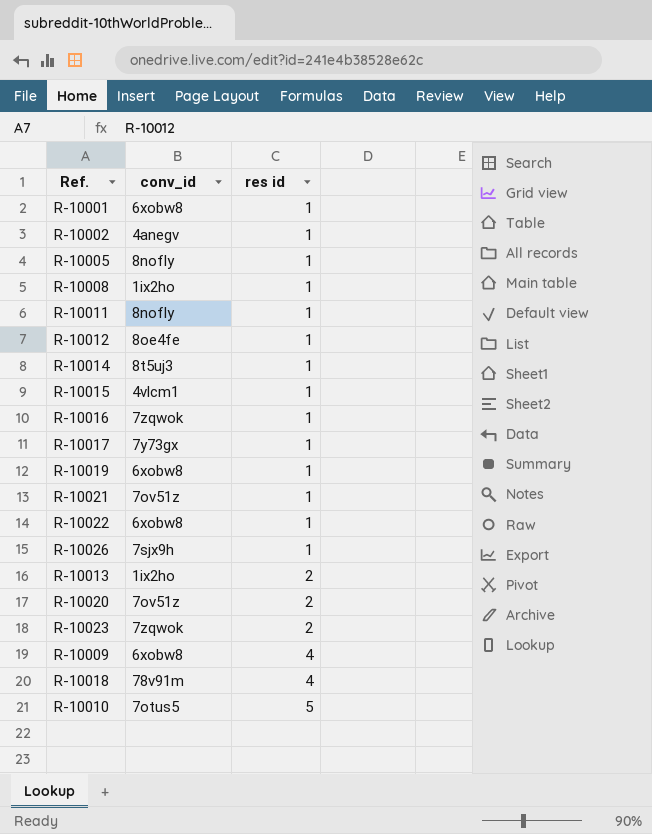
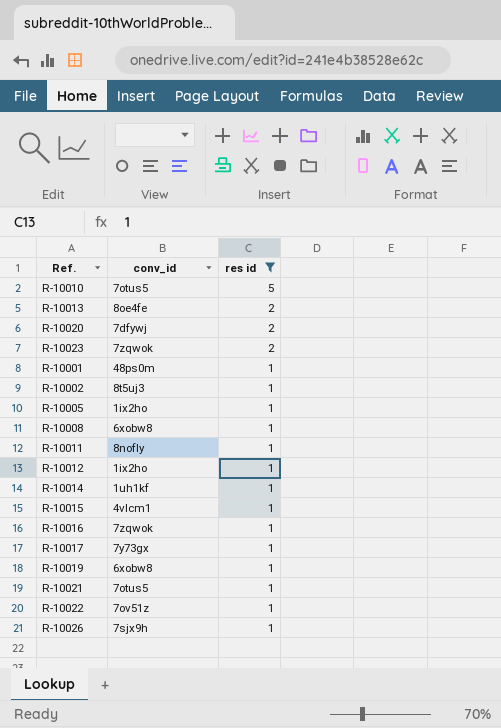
filter: none -> res id != 4
row order: res id ascending -> res id descending
R-10013 | conv_id: 1ix2ho -> 8oe4fe
R-10020 | conv_id: 7ov51z -> 7dfywj
R-10001 | conv_id: 6xobw8 -> 48ps0m
R-10002 | conv_id: 4anegv -> 8t5uj3
R-10005 | conv_id: 8nofly -> 1ix2ho
R-10008 | conv_id: 1ix2ho -> 6xobw8
R-10012 | conv_id: 8oe4fe -> 1ix2ho
R-10014 | conv_id: 8t5uj3 -> 1uh1kf
R-10021 | conv_id: 7ov51z -> 7otus5
R-10022 | conv_id: 6xobw8 -> 7ov51z

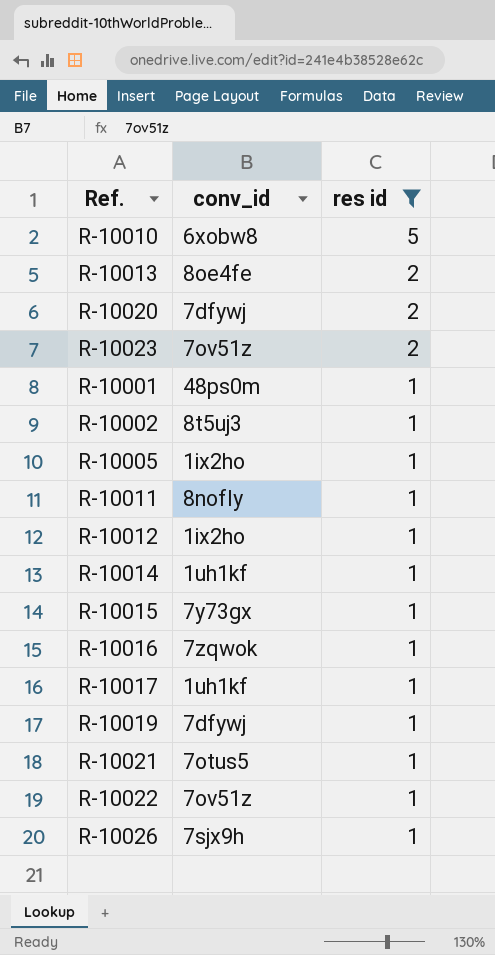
row R-10008: 6xobw8 | 1 -> none
R-10010 | conv_id: 7otus5 -> 6xobw8
R-10023 | conv_id: 7zqwok -> 7ov51z
R-10015 | conv_id: 4vlcm1 -> 7y73gx
R-10017 | conv_id: 7y73gx -> 1uh1kf
R-10019 | conv_id: 6xobw8 -> 7dfywj

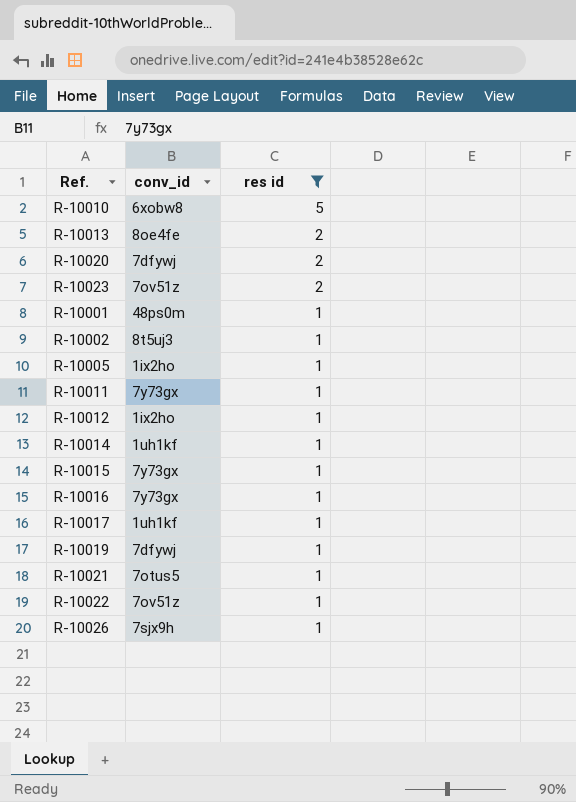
R-10011 | conv_id: 8nofly -> 7y73gx
R-10016 | conv_id: 7zqwok -> 7y73gx

